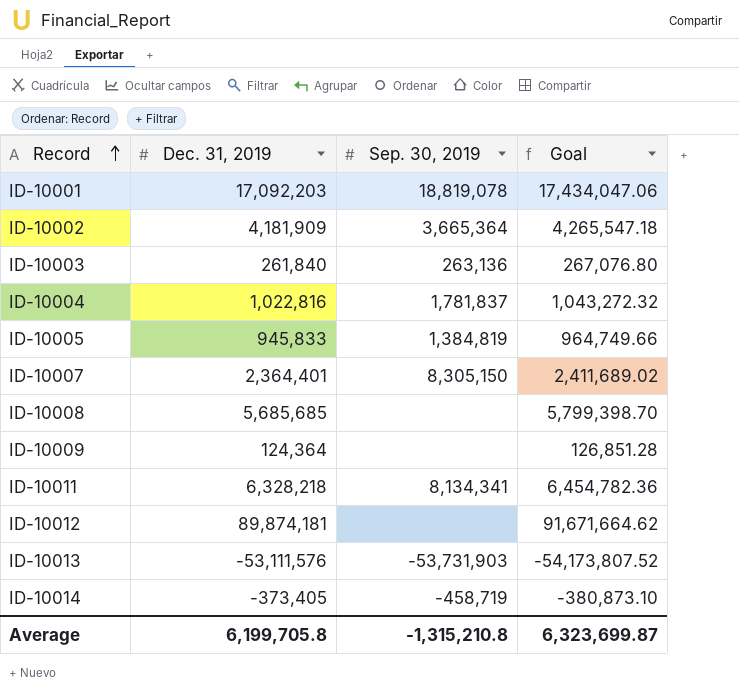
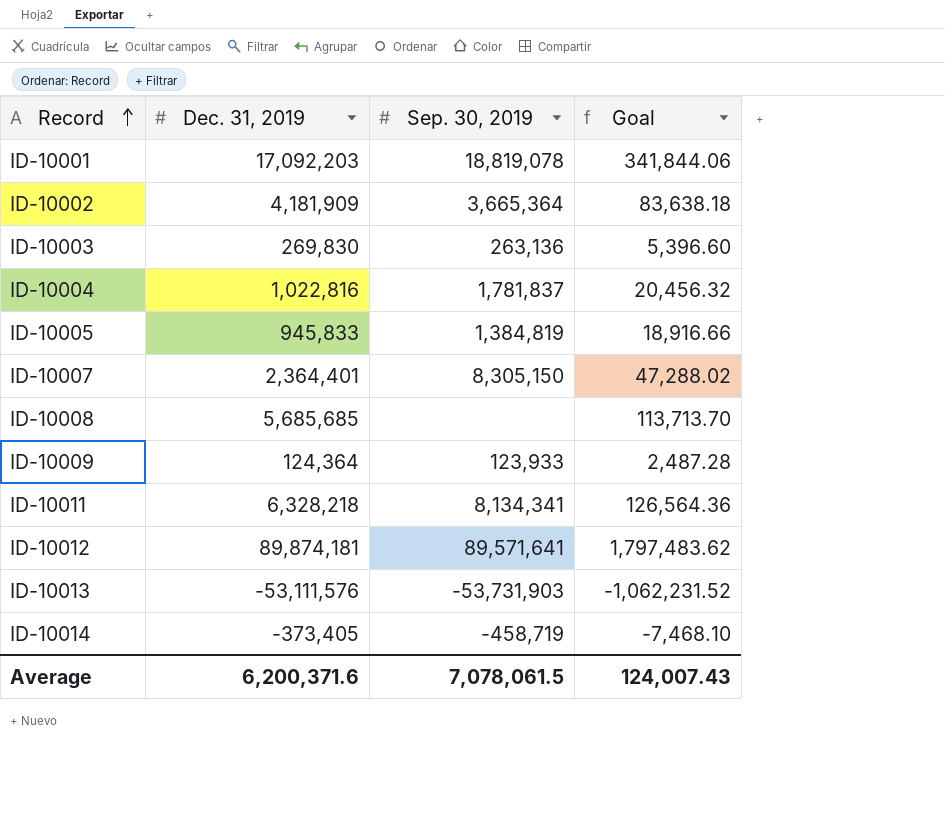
column Goal | formula: [Dec. 31, 2019] * 1.02 -> [Dec. 31, 2019] * 0.02
ID-10003 | Dec. 31, 2019: 261,840 -> 269,830
ID-10009 | Sep. 30, 2019: none -> 123,933
ID-10012 | Sep. 30, 2019: none -> 89,571,641
Average | Dec. 31, 2019: 6,199,705.8 -> 6,200,371.6
Average | Sep. 30, 2019: -1,315,210.8 -> 7,078,061.5
Average | Goal: 6,323,699.87 -> 124,007.43

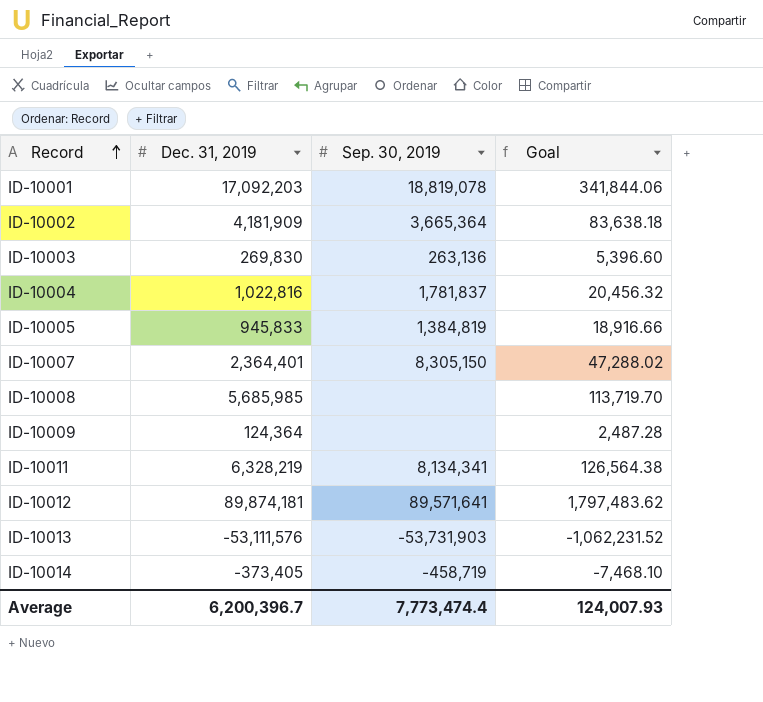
ID-10008 | Dec. 31, 2019: 5,685,685 -> 5,685,985
ID-10008 | Goal: 113,713.70 -> 113,719.70
ID-10009 | Sep. 30, 2019: 123,933 -> none
ID-10011 | Dec. 31, 2019: 6,328,218 -> 6,328,219
ID-10011 | Goal: 126,564.36 -> 126,564.38
Average | Dec. 31, 2019: 6,200,371.6 -> 6,200,396.7
Average | Sep. 30, 2019: 7,078,061.5 -> 7,773,474.4
Average | Goal: 124,007.43 -> 124,007.93

